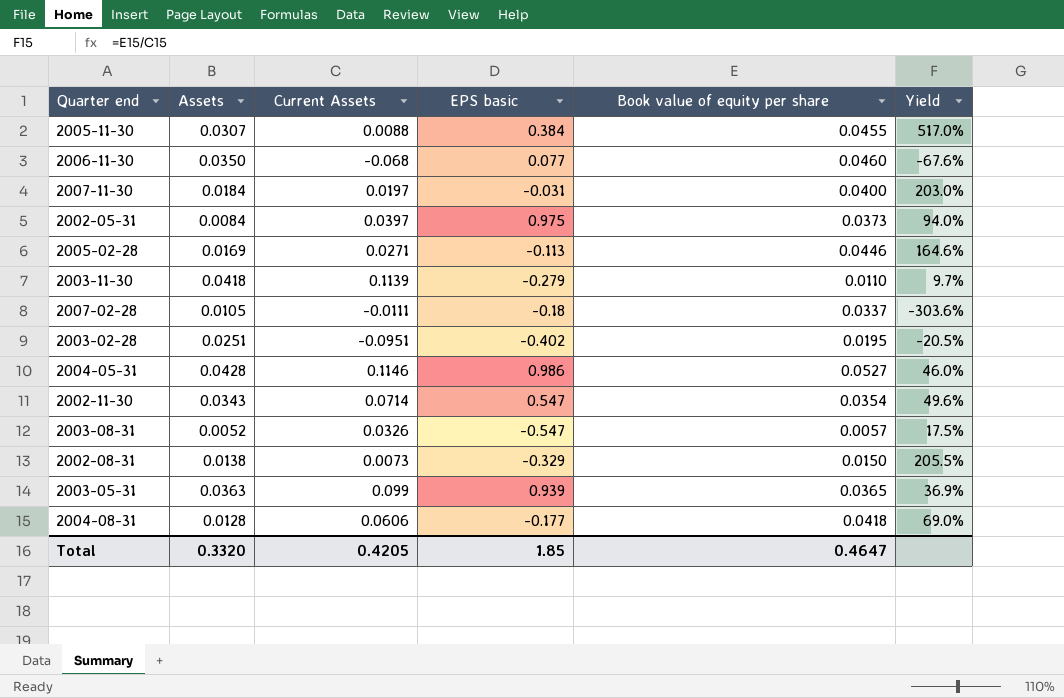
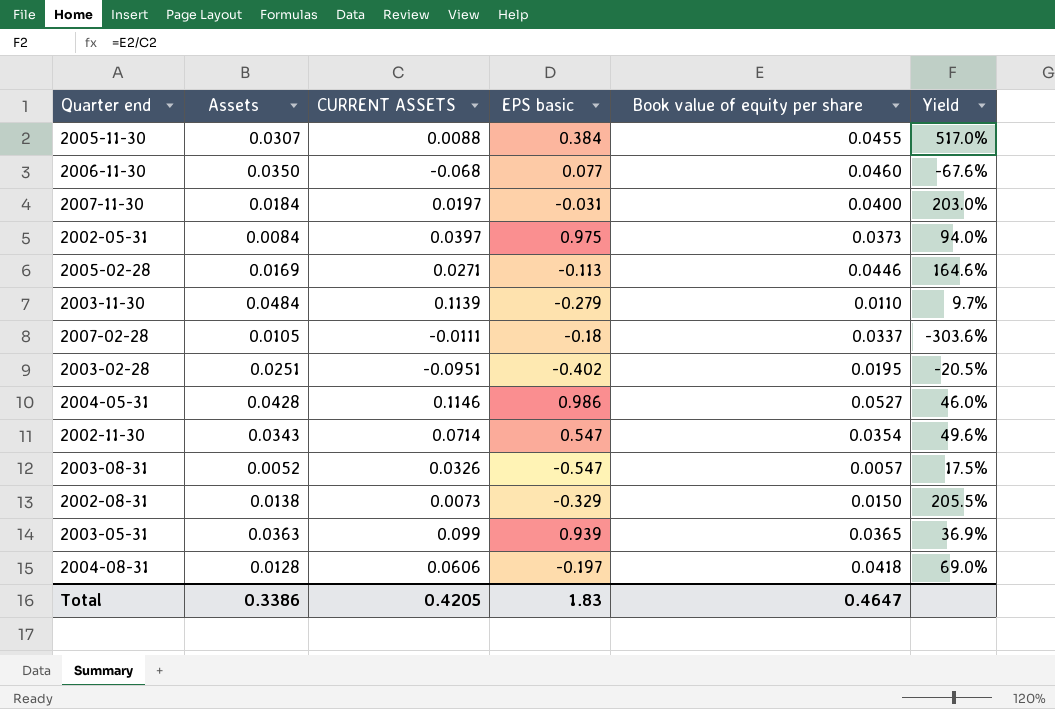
column name: Current Assets -> CURRENT ASSETS
2003-11-30 | Assets: 0.0418 -> 0.0484
2004-08-31 | EPS basic: -0.177 -> -0.197
Total | Assets: 0.3320 -> 0.3386
Total | EPS basic: 1.85 -> 1.83

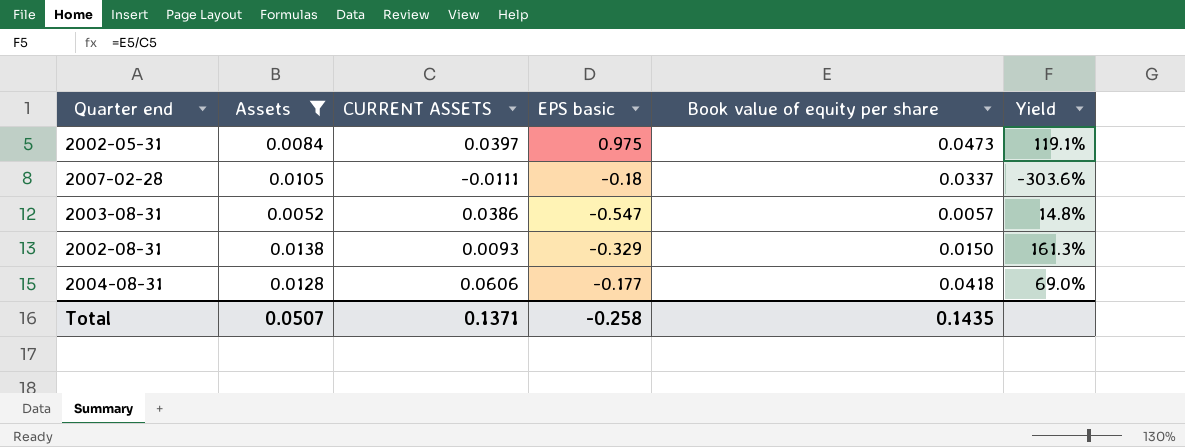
filter: none -> Assets <= 0.0138
2002-05-31 | Book value of equity per share: 0.0373 -> 0.0473
2002-05-31 | Yield: 94.0% -> 119.1%
2003-08-31 | CURRENT ASSETS: 0.0326 -> 0.0386
2003-08-31 | Yield: 17.5% -> 14.8%
2002-08-31 | CURRENT ASSETS: 0.0073 -> 0.0093
2002-08-31 | Yield: 205.5% -> 161.3%
2004-08-31 | EPS basic: -0.197 -> -0.177
Total | Assets: 0.3386 -> 0.0507
Total | CURRENT ASSETS: 0.4205 -> 0.1371
Total | EPS basic: 1.83 -> -0.258
Total | Book value of equity per share: 0.4647 -> 0.1435

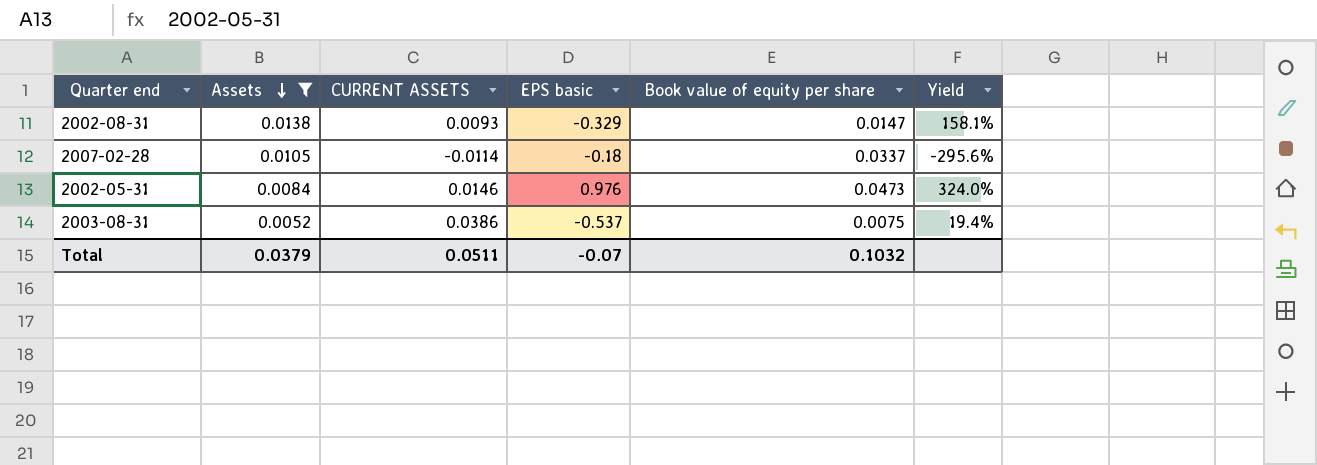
row order: none -> Assets descending
row 2004-08-31: 0.0128 | 0.0606 | -0.177 | 0.0418 | 69.0% -> none
2002-08-31 | Book value of equity per share: 0.0150 -> 0.0147
2002-08-31 | Yield: 161.3% -> 158.1%
2007-02-28 | CURRENT ASSETS: -0.0111 -> -0.0114
2007-02-28 | Yield: -303.6% -> -295.6%
2002-05-31 | CURRENT ASSETS: 0.0397 -> 0.0146
2002-05-31 | EPS basic: 0.975 -> 0.976
2002-05-31 | Yield: 119.1% -> 324.0%
2003-08-31 | EPS basic: -0.547 -> -0.537
2003-08-31 | Book value of equity per share: 0.0057 -> 0.0075
2003-08-31 | Yield: 14.8% -> 19.4%
Total | Assets: 0.0507 -> 0.0379
Total | CURRENT ASSETS: 0.1371 -> 0.0511
Total | EPS basic: -0.258 -> -0.07
Total | Book value of equity per share: 0.1435 -> 0.1032

